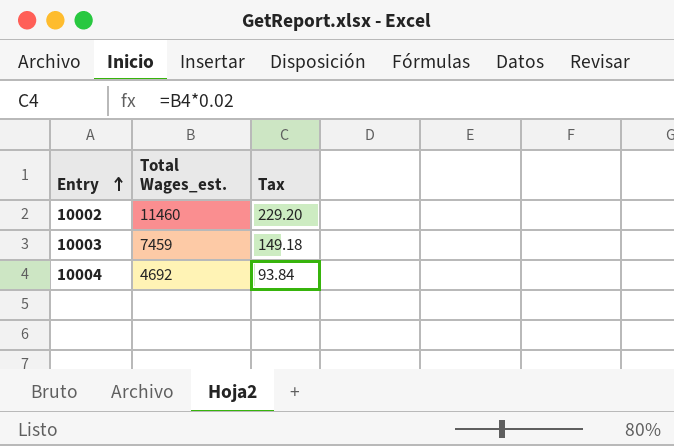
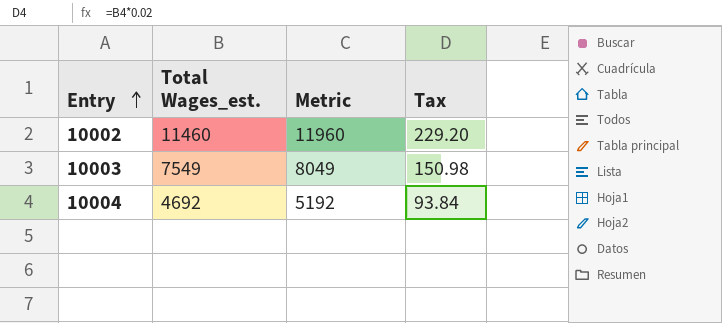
column Metric | formula: none -> [Total Wages_est.] + 500
10003 | Total Wages_est.: 7459 -> 7549
10003 | Tax: 149.18 -> 150.98

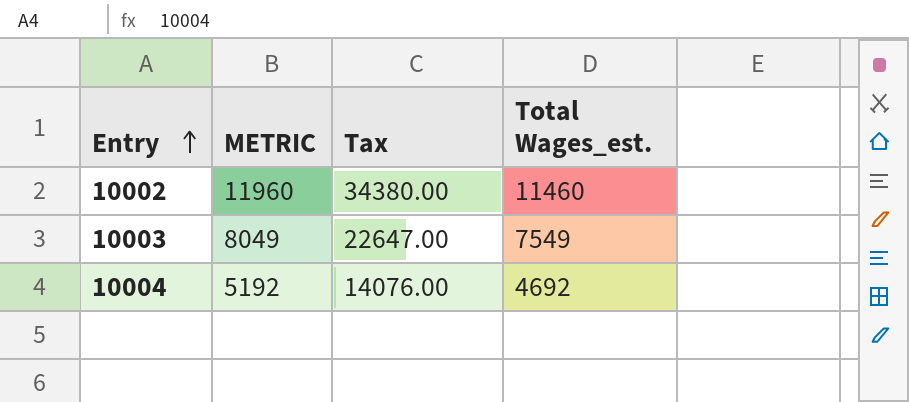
column name: Metric -> METRIC
column Tax | formula: [Total Wages_est.] * 0.02 -> [Total Wages_est.] * 3
column Total Wages_est. | position: 2 -> 4

